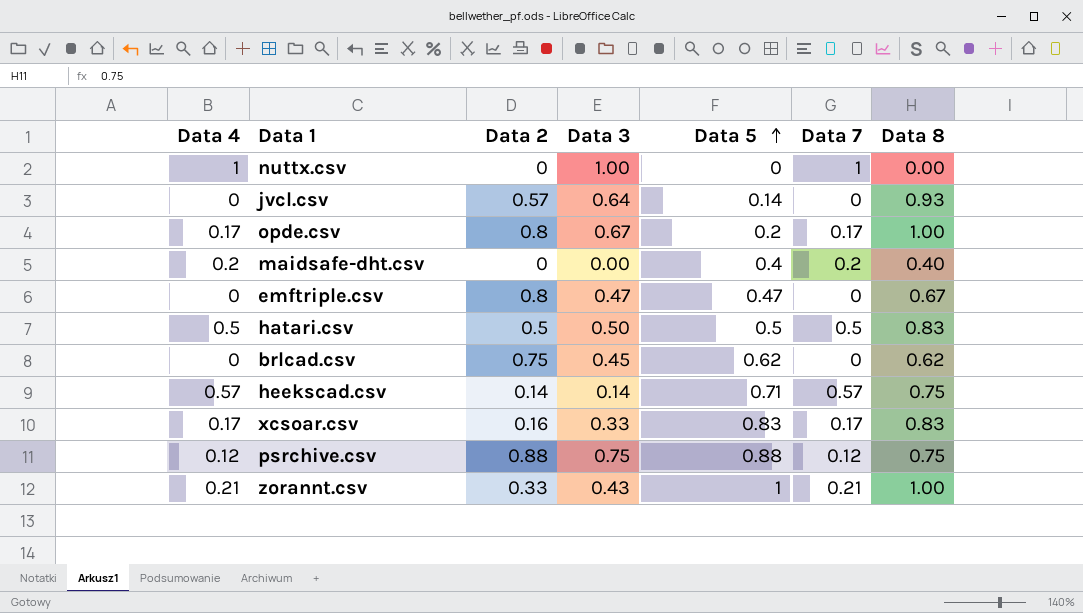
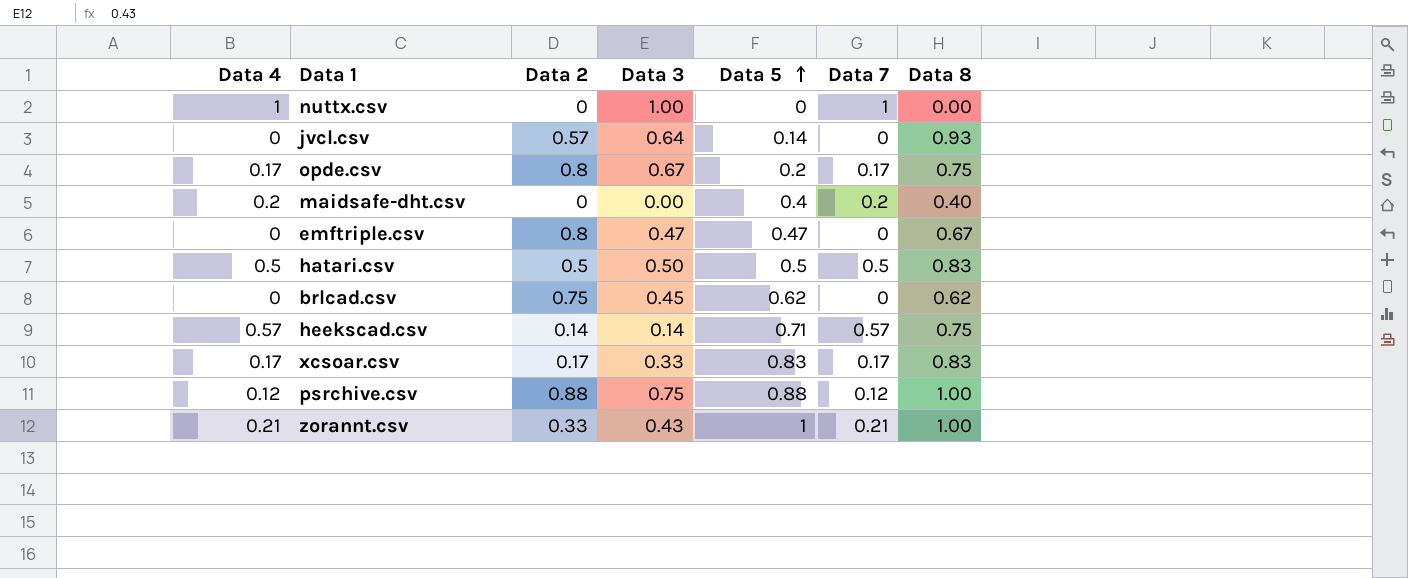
opde.csv | Data 8: 1.00 -> 0.75
xcsoar.csv | Data 2: 0.16 -> 0.17
psrchive.csv | Data 8: 0.75 -> 1.00

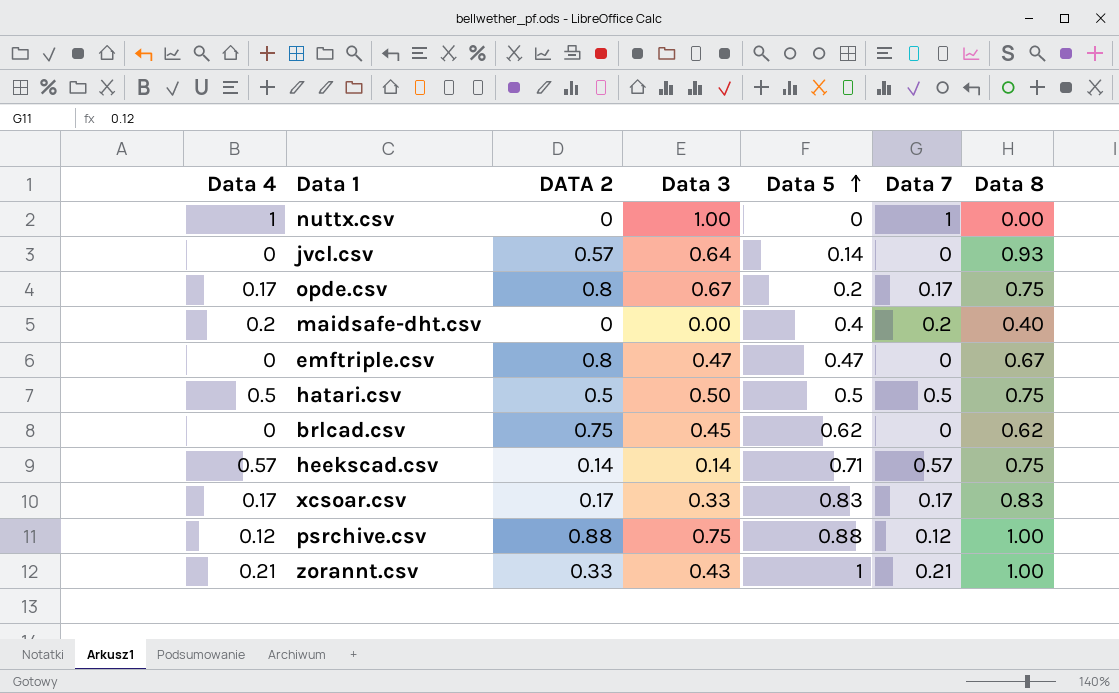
column name: Data 2 -> DATA 2
hatari.csv | Data 8: 0.83 -> 0.75

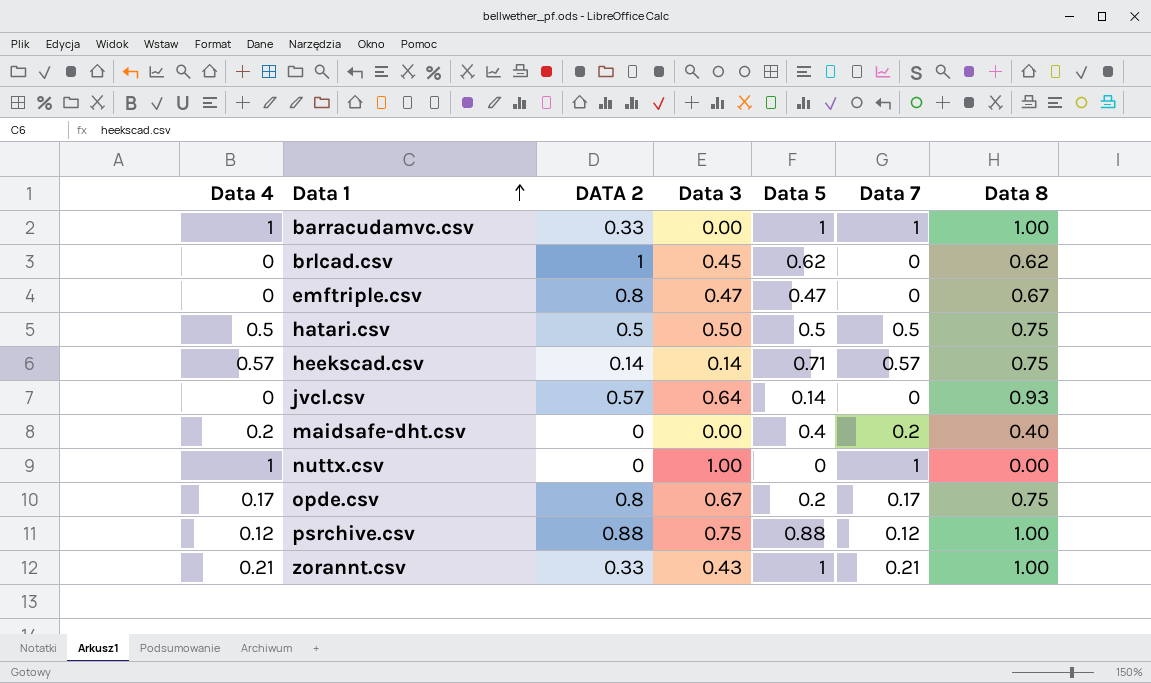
row order: Data 5 ascending -> Data 1 ascending
row xcsoar.csv: 0.17 | 0.17 | 0.33 | 0.83 | 0.17 | 0.83 -> none
row barracudamvc.csv: none -> 1 | 0.33 | 0.00 | 1 | 1 | 1.00
brlcad.csv | DATA 2: 0.75 -> 1

